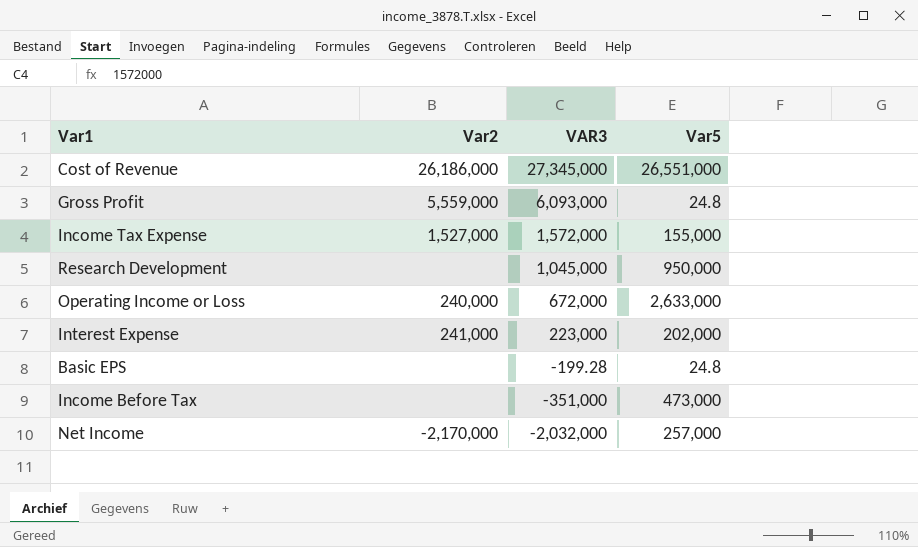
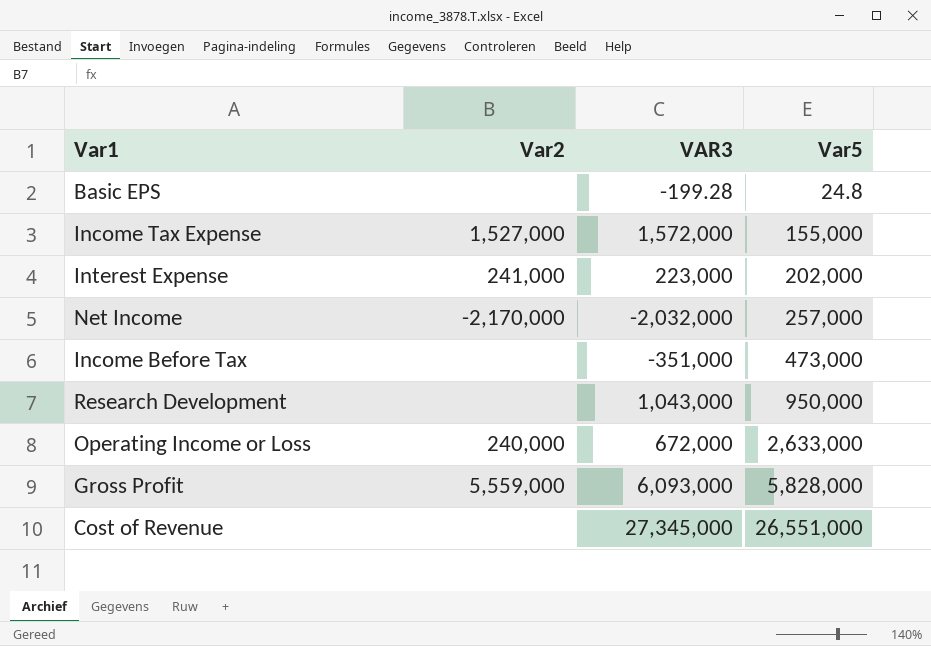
row order: VAR3 descending -> Var5 ascending
Research Development | VAR3: 1,045,000 -> 1,043,000
Gross Profit | Var5: 24.8 -> 5,828,000
Cost of Revenue | Var2: 26,186,000 -> none

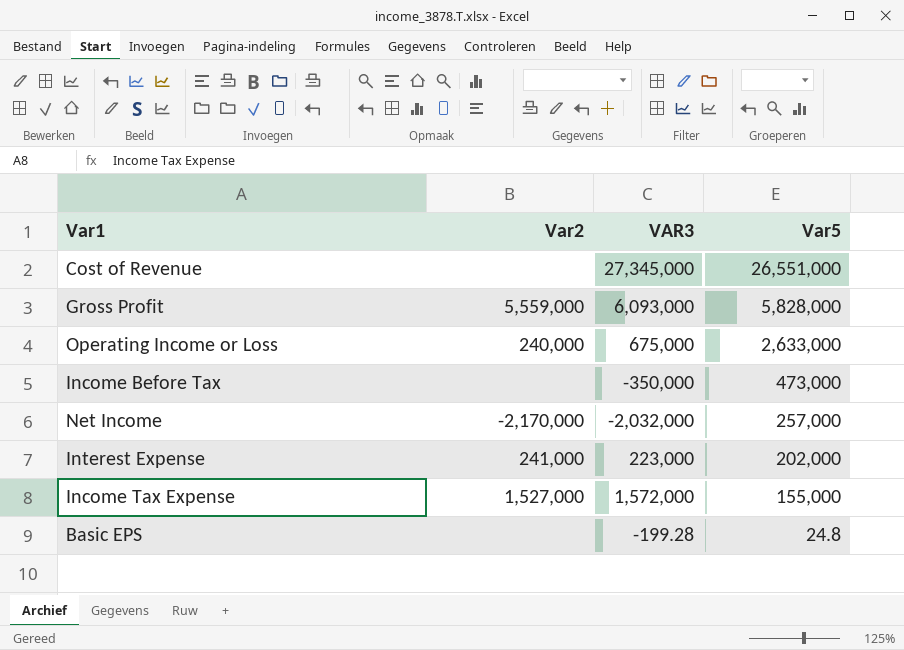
row order: Var5 ascending -> Var5 descending
row Research Development: none | 1,043,000 | 950,000 -> none
Operating Income or Loss | VAR3: 672,000 -> 675,000
Income Before Tax | VAR3: -351,000 -> -350,000

